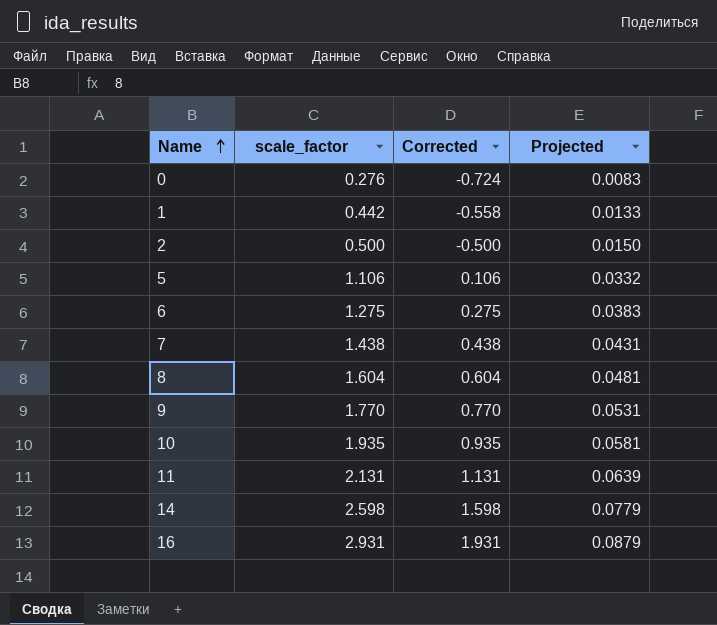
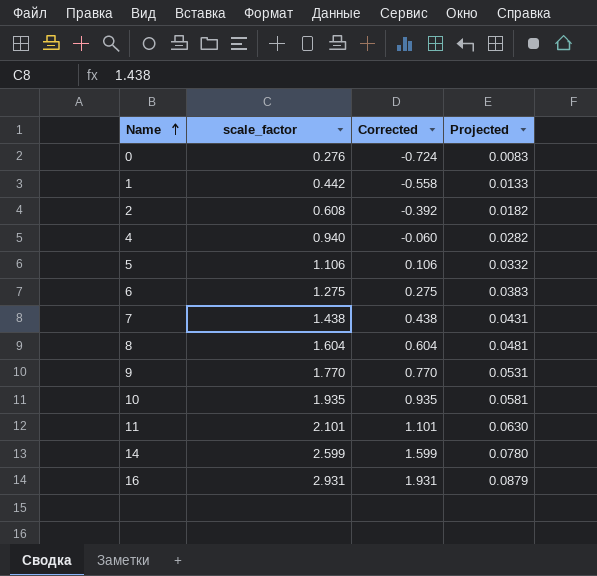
2 | scale_factor: 0.500 -> 0.608
2 | Corrected: -0.500 -> -0.392
2 | Projected: 0.0150 -> 0.0182
row 4: none -> 0.940 | -0.060 | 0.0282
11 | scale_factor: 2.131 -> 2.101
11 | Corrected: 1.131 -> 1.101
11 | Projected: 0.0639 -> 0.0630
14 | scale_factor: 2.598 -> 2.599
14 | Corrected: 1.598 -> 1.599
14 | Projected: 0.0779 -> 0.0780

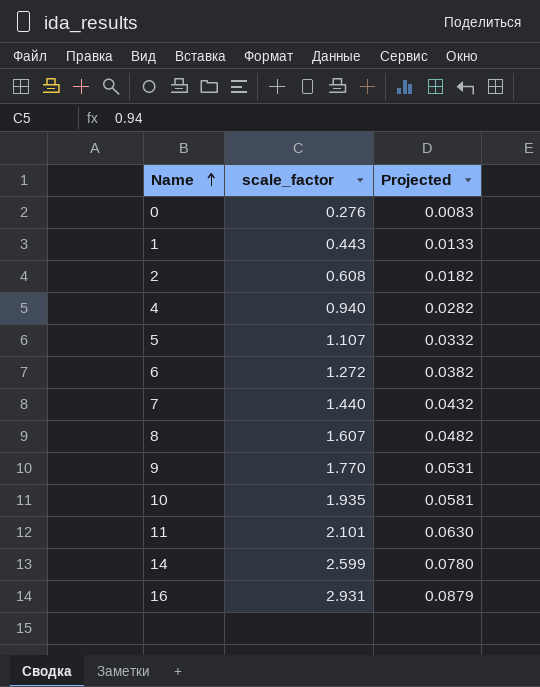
column Corrected | formula: [scale_factor] - 1 -> none
1 | scale_factor: 0.442 -> 0.443
5 | scale_factor: 1.106 -> 1.107
6 | scale_factor: 1.275 -> 1.272
6 | Projected: 0.0383 -> 0.0382
7 | scale_factor: 1.438 -> 1.440
7 | Projected: 0.0431 -> 0.0432
8 | scale_factor: 1.604 -> 1.607
8 | Projected: 0.0481 -> 0.0482

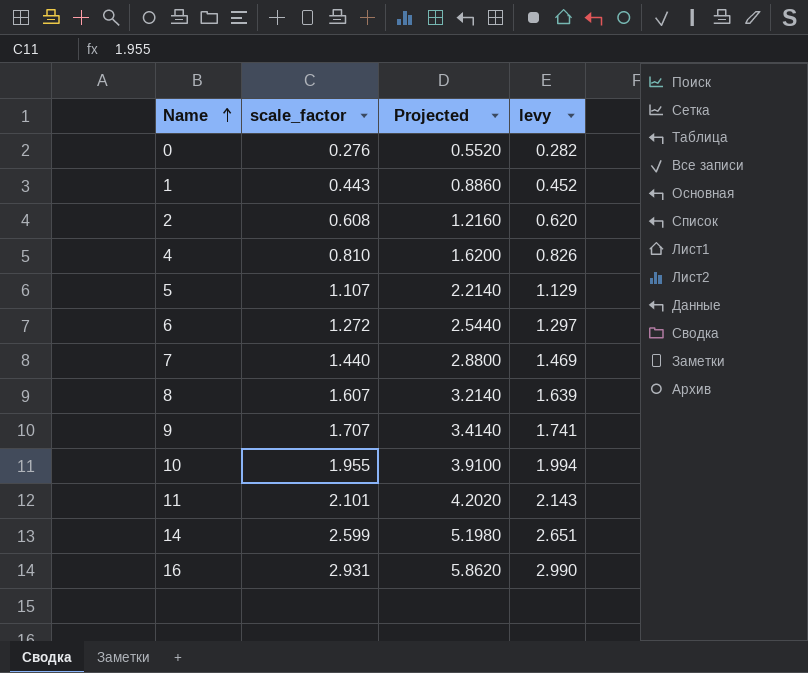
column Projected | formula: [scale_factor] * 0.03 -> [scale_factor] * 2
column levy | formula: none -> [scale_factor] * 1.02
4 | scale_factor: 0.940 -> 0.810
9 | scale_factor: 1.770 -> 1.707
10 | scale_factor: 1.935 -> 1.955

